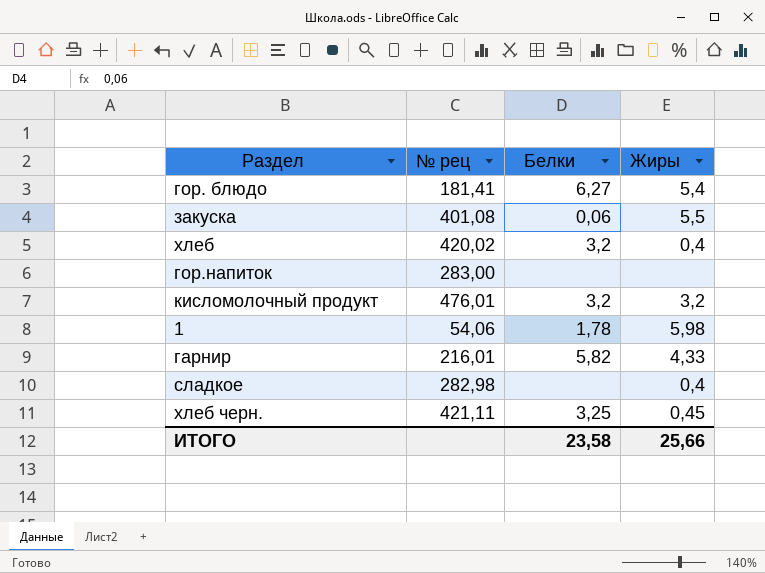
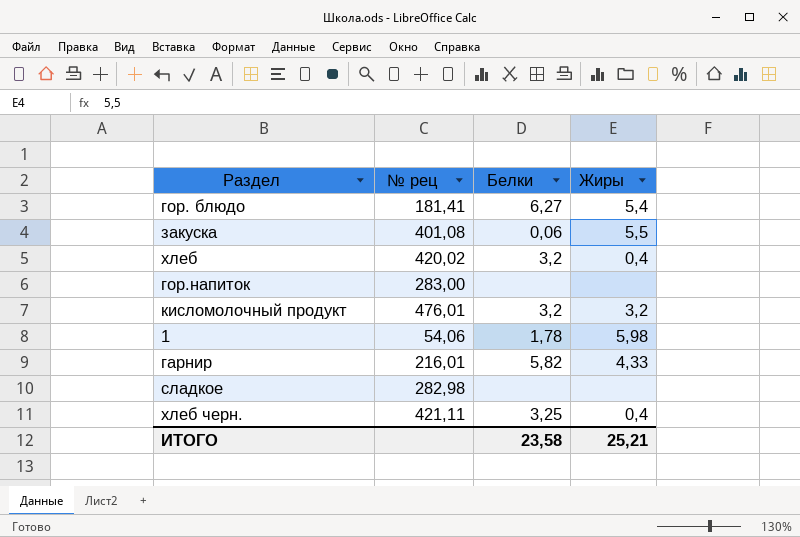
сладкое | Жиры: 0,4 -> none
хлеб черн. | Жиры: 0,45 -> 0,4
ИТОГО | Жиры: 25,66 -> 25,21

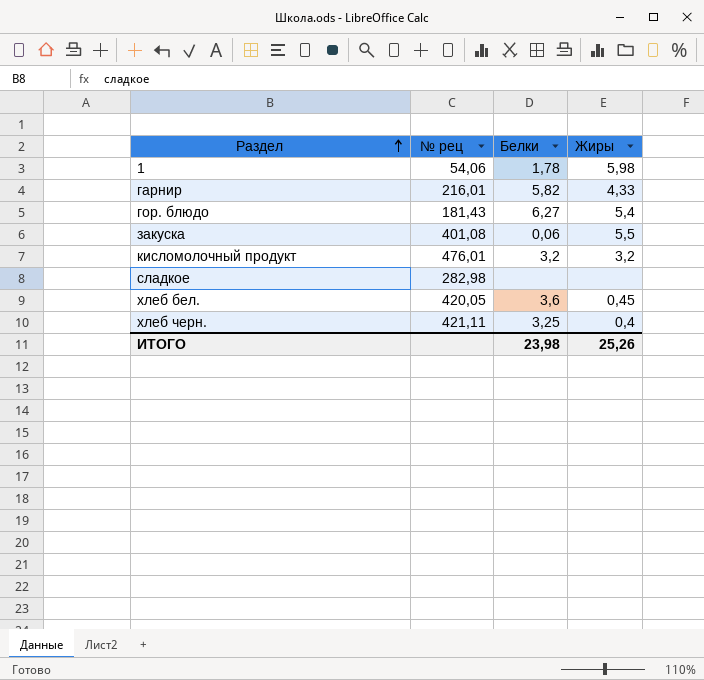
row order: none -> Раздел ascending
row хлеб: 420,02 | 3,2 | 0,4 -> none
row гор.напиток: 283,00 | none | none -> none
гор. блюдо | № рец: 181,41 -> 181,43
row хлеб бел.: none -> 420,05 | 3,6 | 0,45
ИТОГО | Белки: 23,58 -> 23,98
ИТОГО | Жиры: 25,21 -> 25,26

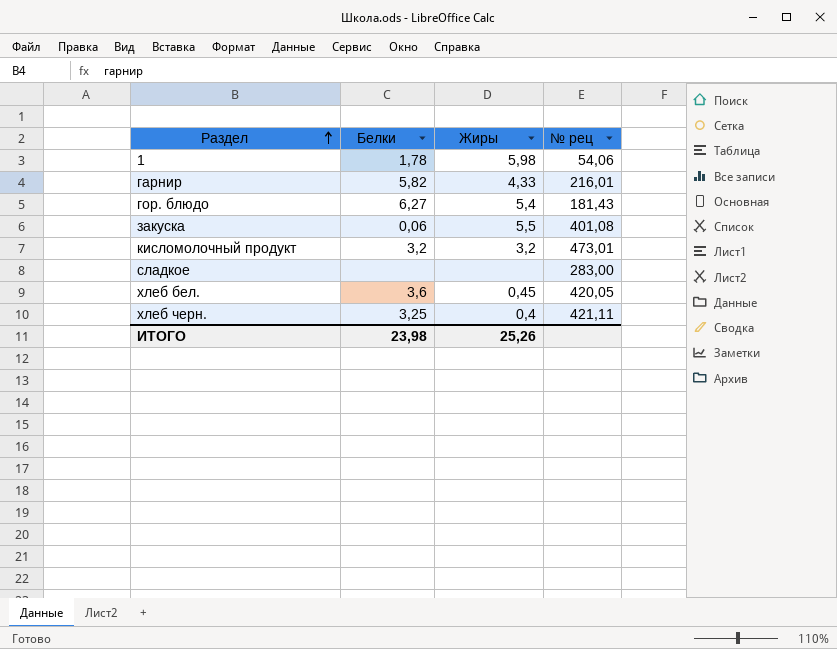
column № рец | position: 2 -> 4
кисломолочный продукт | № рец: 476,01 -> 473,01
сладкое | № рец: 282,98 -> 283,00

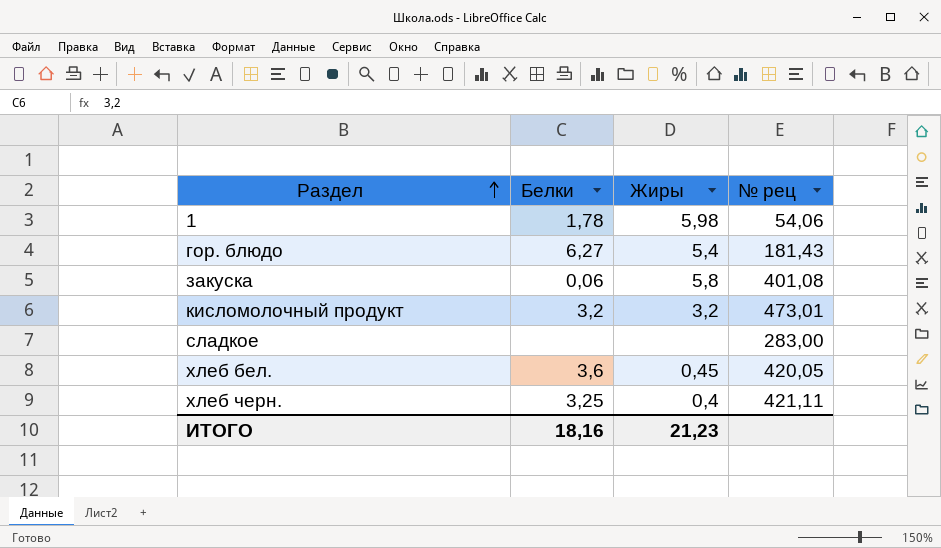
row гарнир: 5,82 | 4,33 | 216,01 -> none
закуска | Жиры: 5,5 -> 5,8
ИТОГО | Белки: 23,98 -> 18,16
ИТОГО | Жиры: 25,26 -> 21,23

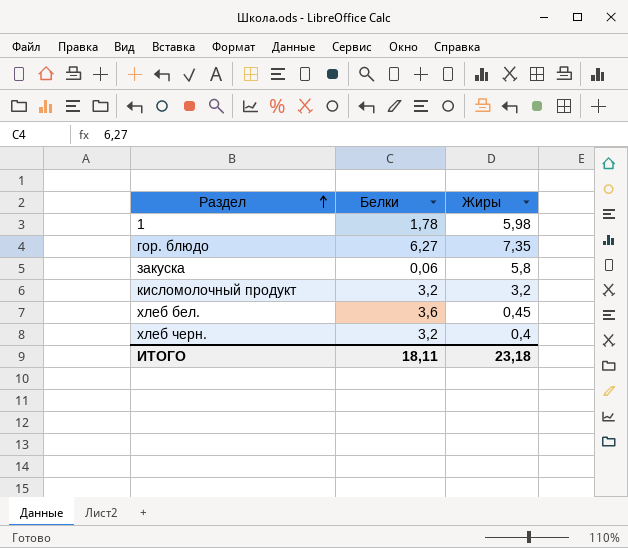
column № рец | position: 4 -> none
row сладкое: none | none | 283,00 -> none
гор. блюдо | Жиры: 5,4 -> 7,35
хлеб черн. | Белки: 3,25 -> 3,2
ИТОГО | Белки: 18,16 -> 18,11
ИТОГО | Жиры: 21,23 -> 23,18

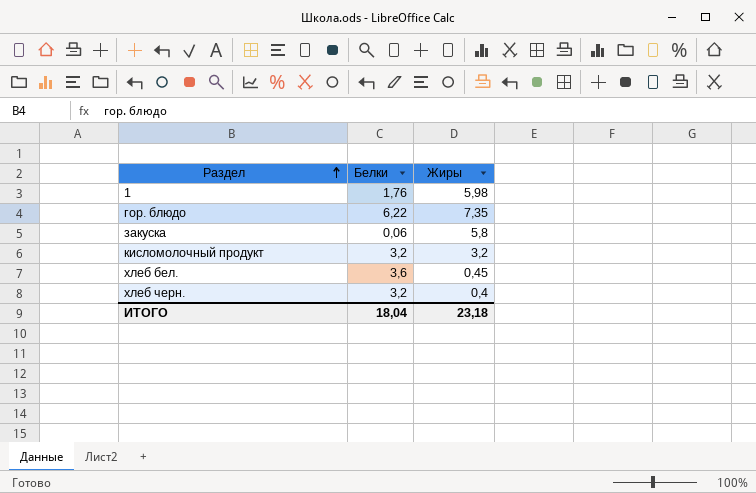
1 | Белки: 1,78 -> 1,76
гор. блюдо | Белки: 6,27 -> 6,22
ИТОГО | Белки: 18,11 -> 18,04

